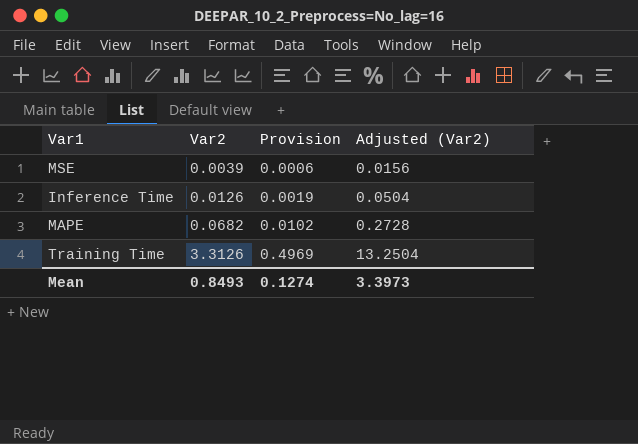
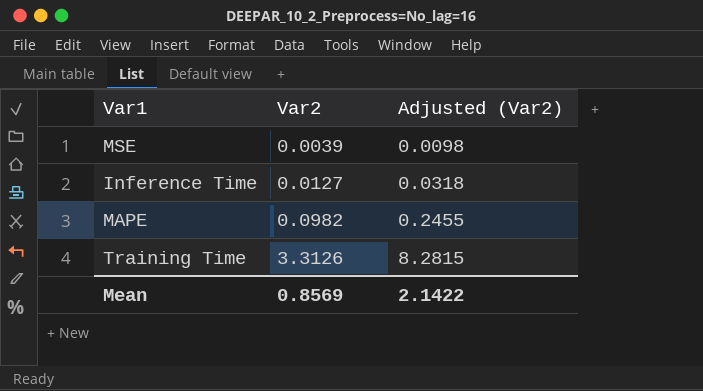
column Provision | formula: [Var2] * 0.15 -> none
column Adjusted (Var2) | formula: [Var2] * 4 -> [Var2] * 2.5
Inference Time | Var2: 0.0126 -> 0.0127
MAPE | Var2: 0.0682 -> 0.0982
Mean | Var2: 0.8493 -> 0.8569
Mean | Adjusted (Var2): 3.3973 -> 2.1422

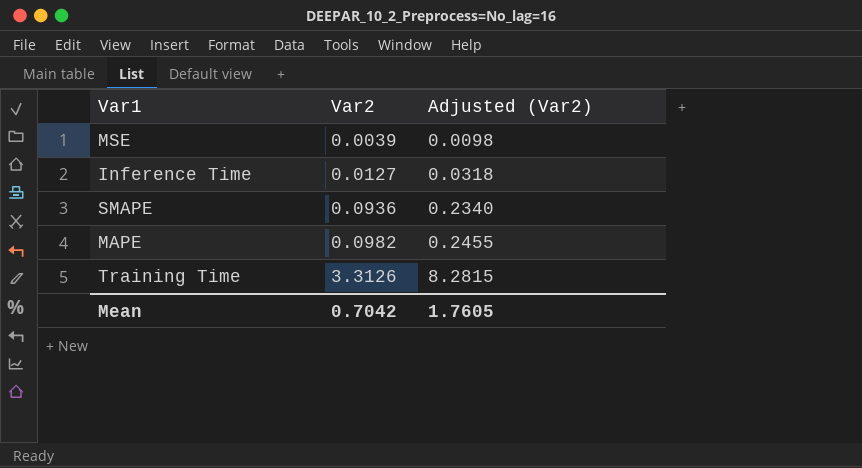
row SMAPE: none -> 0.0936 | 0.2340
Mean | Var2: 0.8569 -> 0.7042
Mean | Adjusted (Var2): 2.1422 -> 1.7605

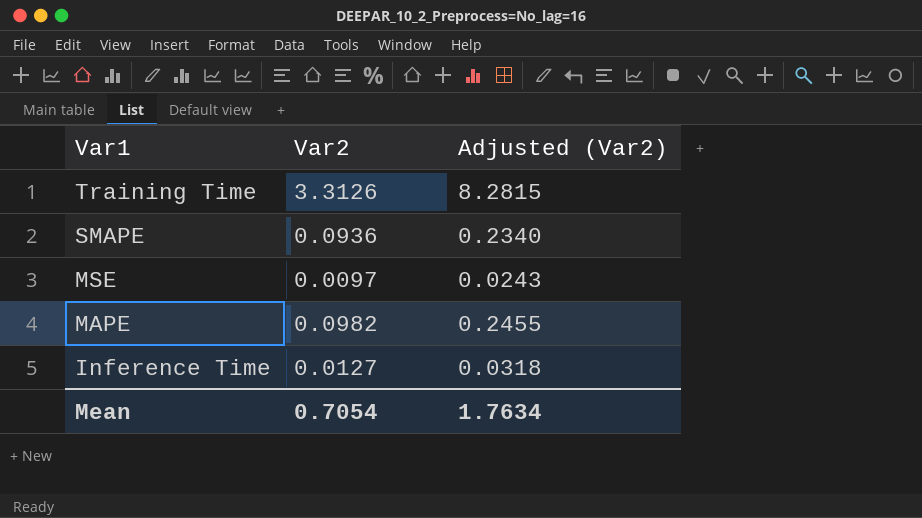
row order: Var2 ascending -> Var1 descending
MSE | Var2: 0.0039 -> 0.0097
MSE | Adjusted (Var2): 0.0098 -> 0.0243
Mean | Var2: 0.7042 -> 0.7054
Mean | Adjusted (Var2): 1.7605 -> 1.7634

